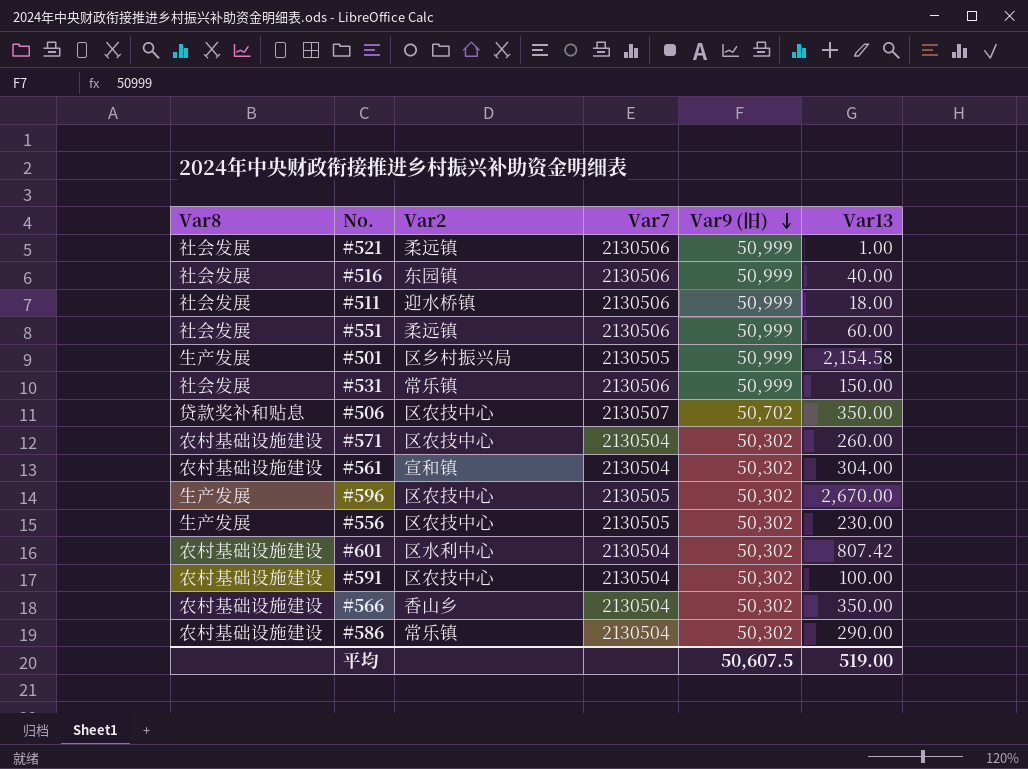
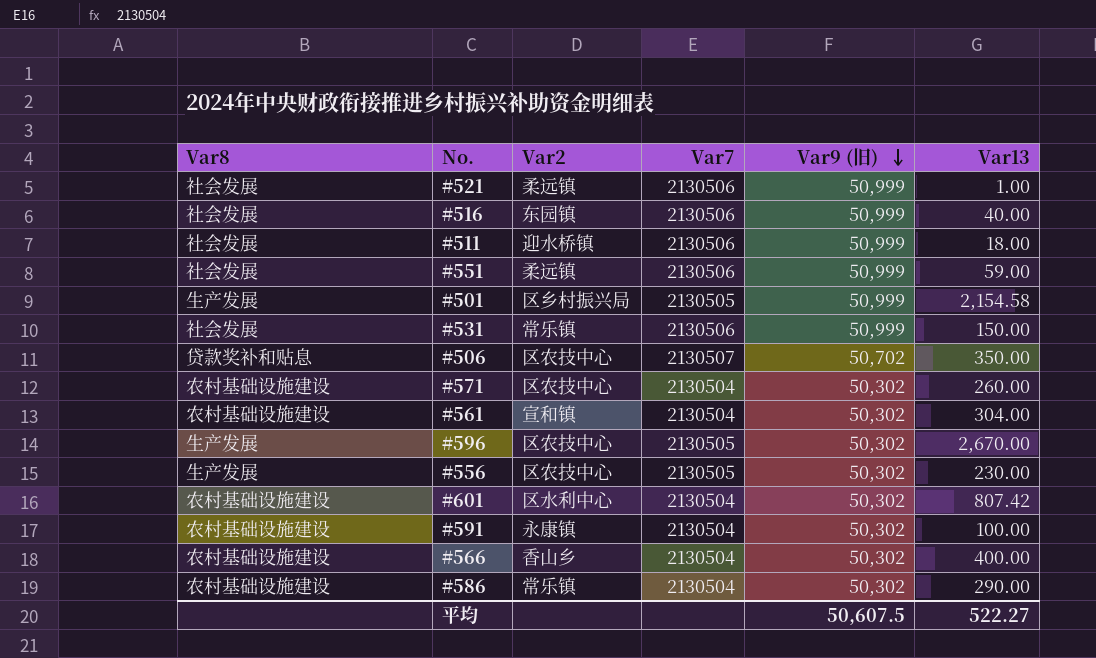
#551 | Var13: 60.00 -> 59.00
#591 | Var2: 区农技中心 -> 永康镇
#566 | Var13: 350.00 -> 400.00
平均 | Var13: 519.00 -> 522.27

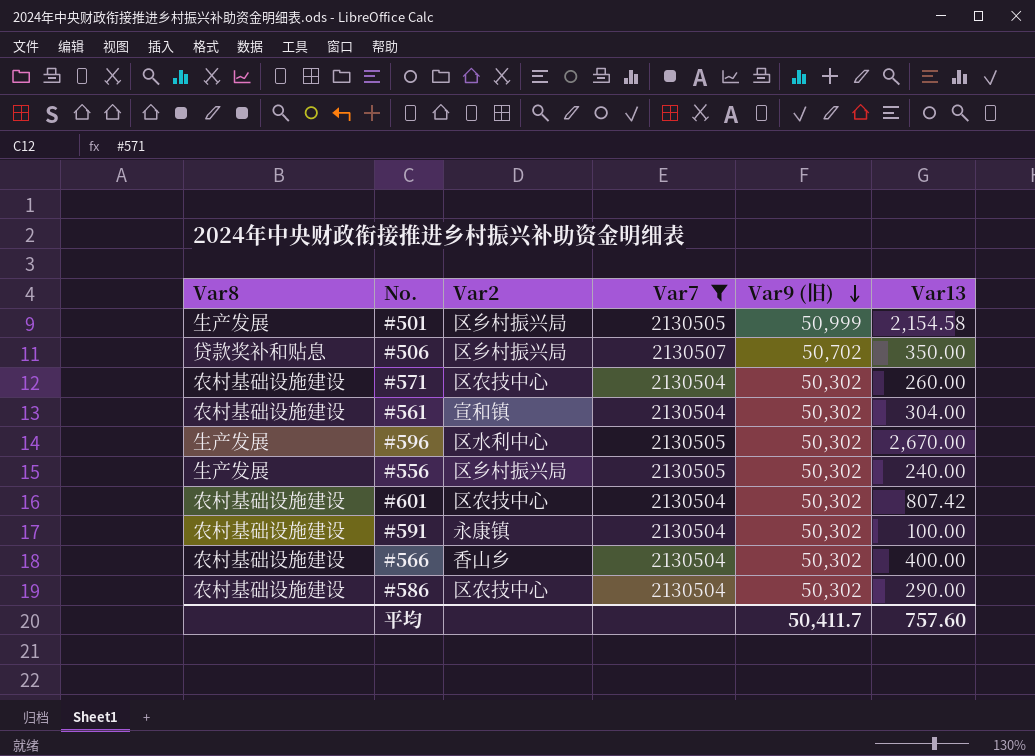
filter: none -> Var7 != 2130506
#506 | Var2: 区农技中心 -> 区乡村振兴局
#596 | Var2: 区农技中心 -> 区水利中心
#556 | Var2: 区农技中心 -> 区乡村振兴局
#556 | Var13: 230.00 -> 240.00
#601 | Var2: 区水利中心 -> 区农技中心
#586 | Var2: 常乐镇 -> 区农技中心
平均 | Var9 (旧): 50,607.5 -> 50,411.7
平均 | Var13: 522.27 -> 757.60

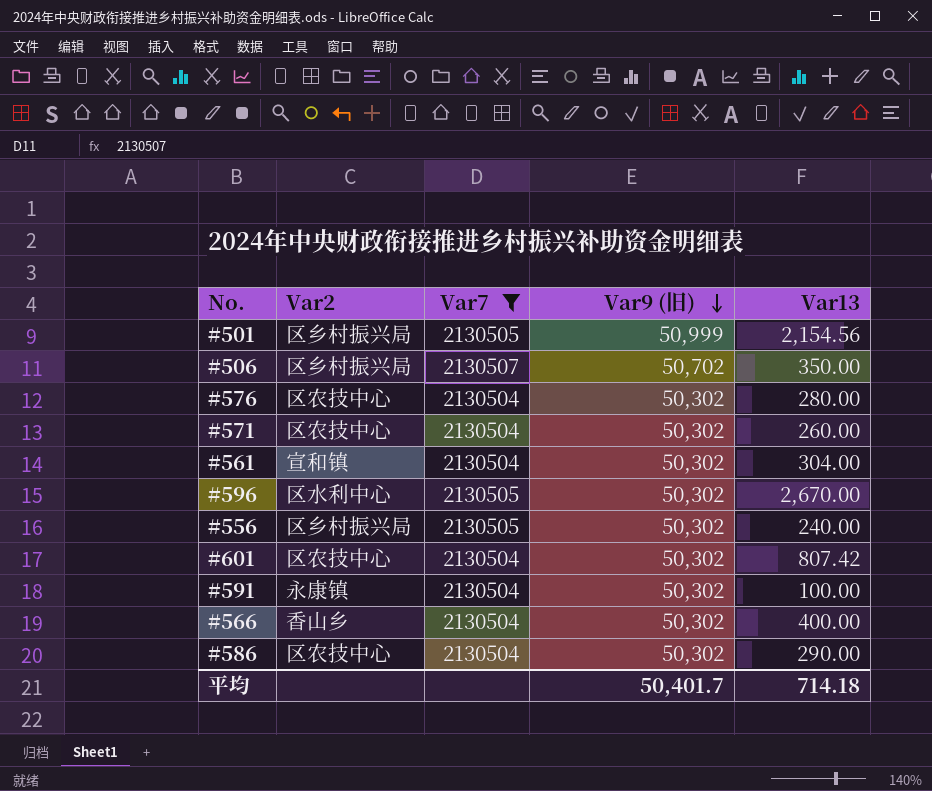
column Var8 | position: 1 -> none
#501 | Var13: 2,154.58 -> 2,154.56
row #576: none -> 区农技中心 | 2130504 | 50,302 | 280.00
平均 | Var9 (旧): 50,411.7 -> 50,401.7
平均 | Var13: 757.60 -> 714.18

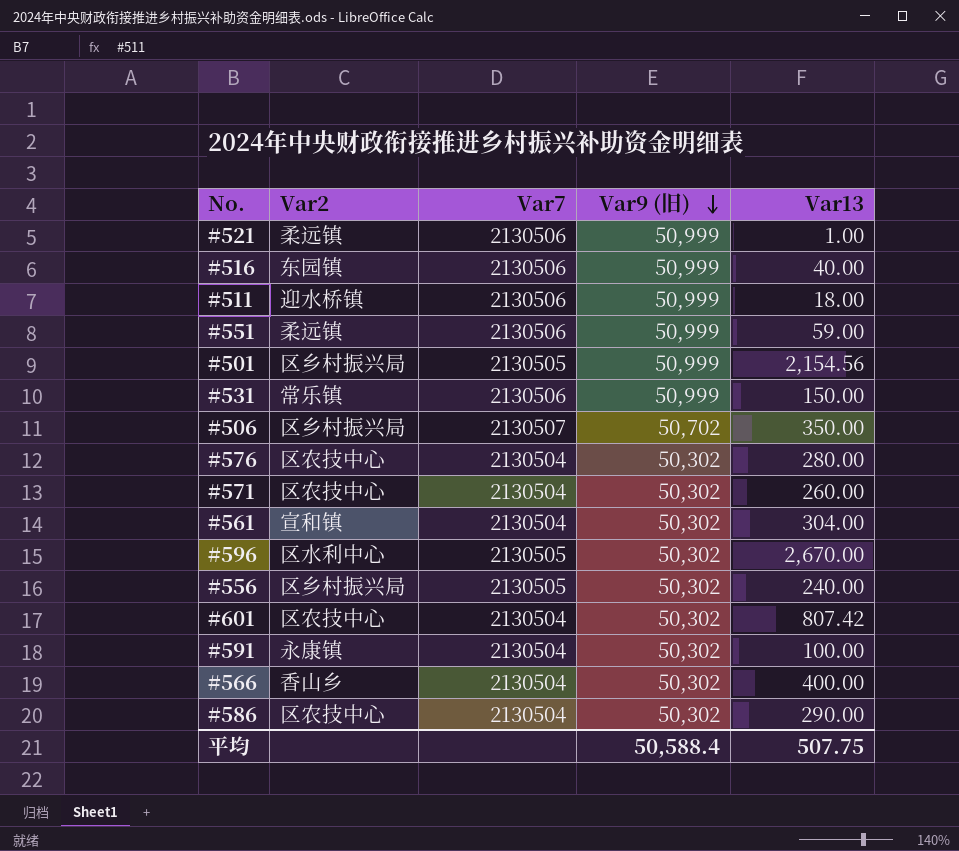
filter: Var7 != 2130506 -> none
平均 | Var9 (旧): 50,401.7 -> 50,588.4
平均 | Var13: 714.18 -> 507.75

